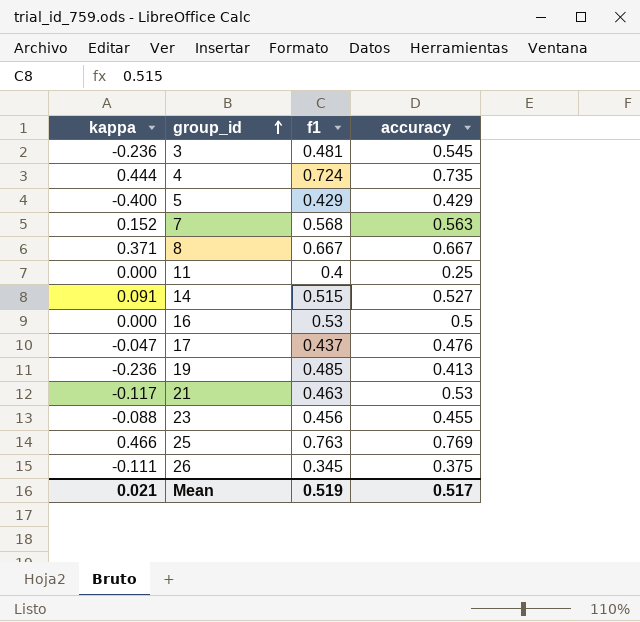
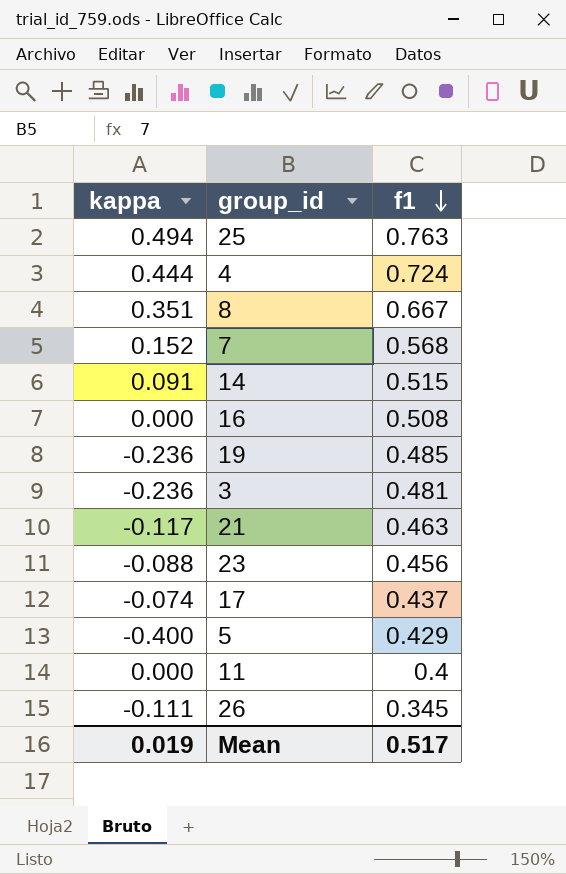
row order: group_id ascending -> f1 descending
column accuracy | position: 4 -> none
25 | kappa: 0.466 -> 0.494
8 | kappa: 0.371 -> 0.351
16 | f1: 0.53 -> 0.508
17 | kappa: -0.047 -> -0.074
Mean | kappa: 0.021 -> 0.019
Mean | f1: 0.519 -> 0.517

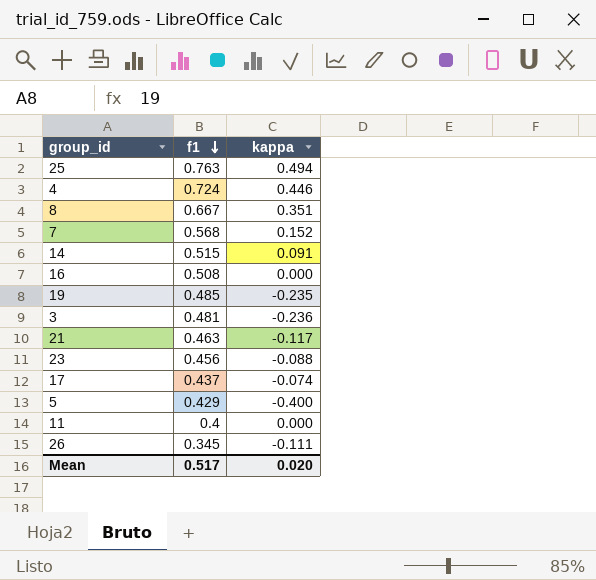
column kappa | position: 1 -> 3
4 | kappa: 0.444 -> 0.446
19 | kappa: -0.236 -> -0.235
Mean | kappa: 0.019 -> 0.020

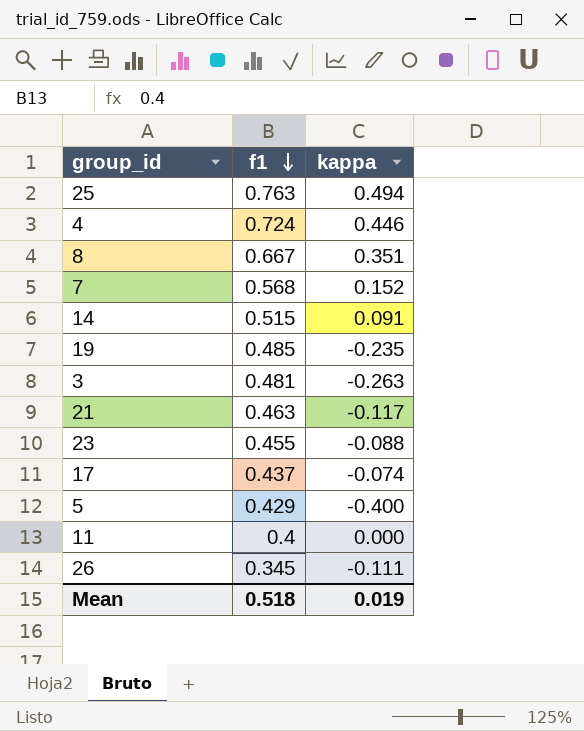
row 16: 0.508 | 0.000 -> none
3 | kappa: -0.236 -> -0.263
23 | f1: 0.456 -> 0.455
Mean | f1: 0.517 -> 0.518
Mean | kappa: 0.020 -> 0.019

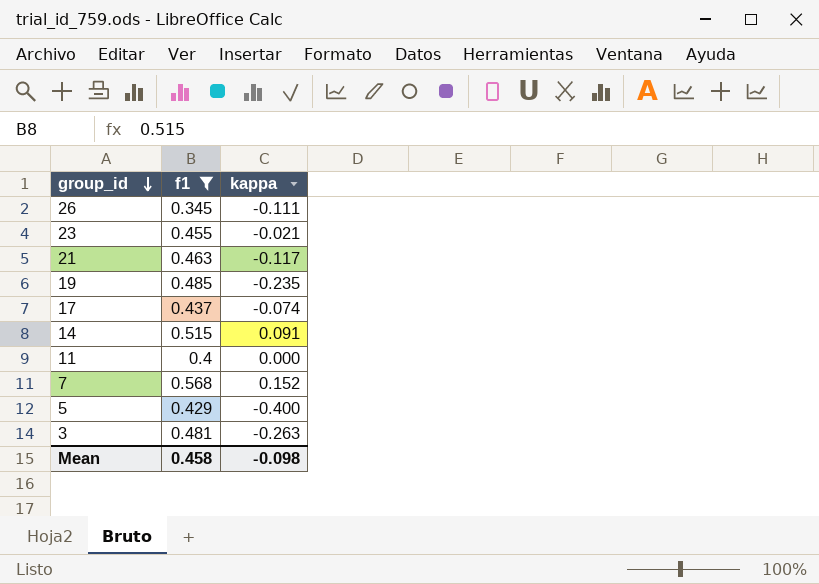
filter: none -> f1 <= 0.568
row order: f1 descending -> group_id descending
23 | kappa: -0.088 -> -0.021
Mean | f1: 0.518 -> 0.458
Mean | kappa: 0.019 -> -0.098

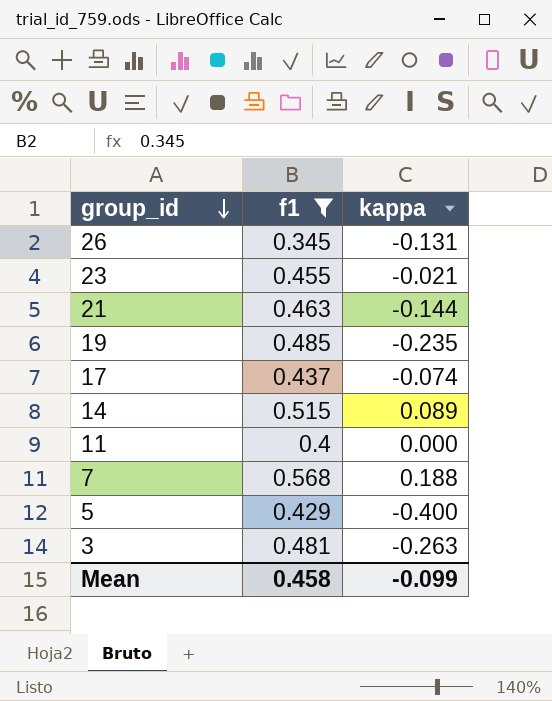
26 | kappa: -0.111 -> -0.131
21 | kappa: -0.117 -> -0.144
14 | kappa: 0.091 -> 0.089
7 | kappa: 0.152 -> 0.188
Mean | kappa: -0.098 -> -0.099

